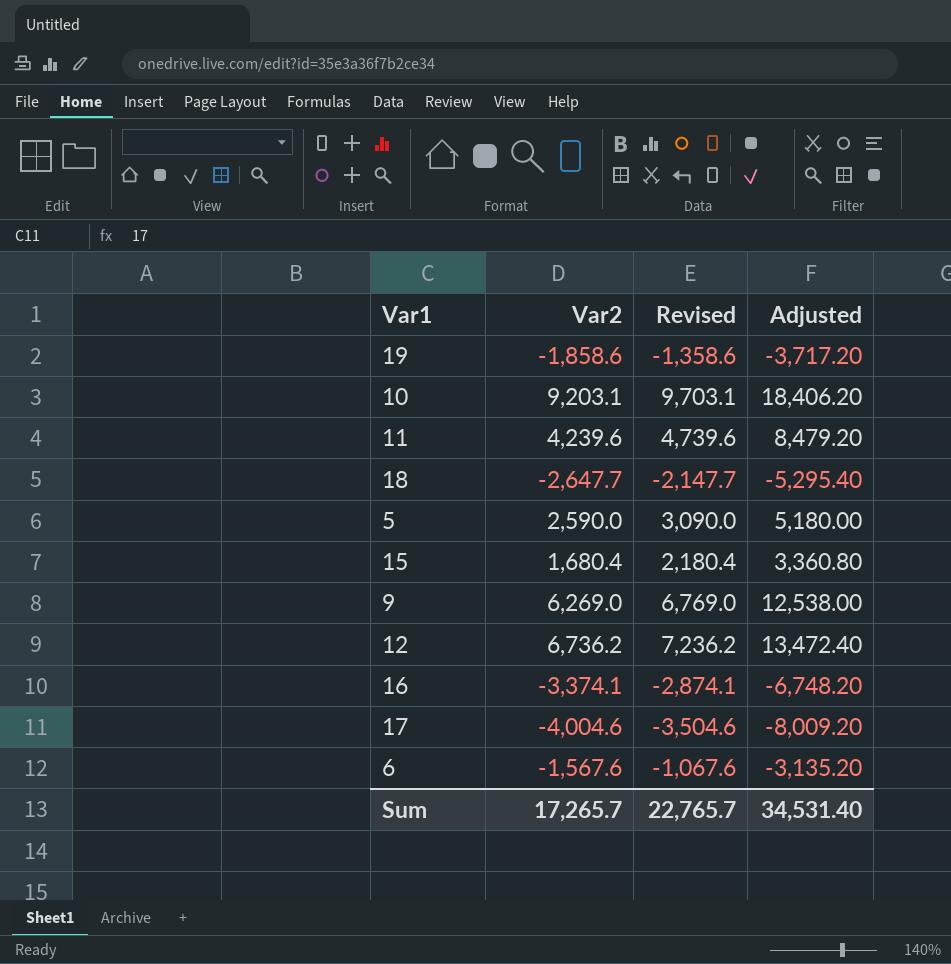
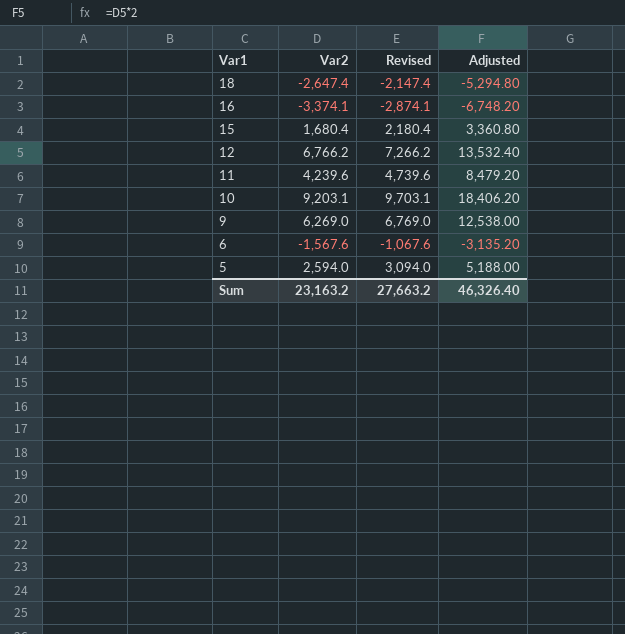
row order: none -> Var1 descending
row 19: -1,858.6 | -1,358.6 | -3,717.20 -> none
row 17: -4,004.6 | -3,504.6 | -8,009.20 -> none
18 | Var2: -2,647.7 -> -2,647.4
18 | Revised: -2,147.7 -> -2,147.4
18 | Adjusted: -5,295.40 -> -5,294.80
12 | Var2: 6,736.2 -> 6,766.2
12 | Revised: 7,236.2 -> 7,266.2
12 | Adjusted: 13,472.40 -> 13,532.40
5 | Var2: 2,590.0 -> 2,594.0
5 | Revised: 3,090.0 -> 3,094.0
5 | Adjusted: 5,180.00 -> 5,188.00
Sum | Var2: 17,265.7 -> 23,163.2
Sum | Revised: 22,765.7 -> 27,663.2
Sum | Adjusted: 34,531.40 -> 46,326.40

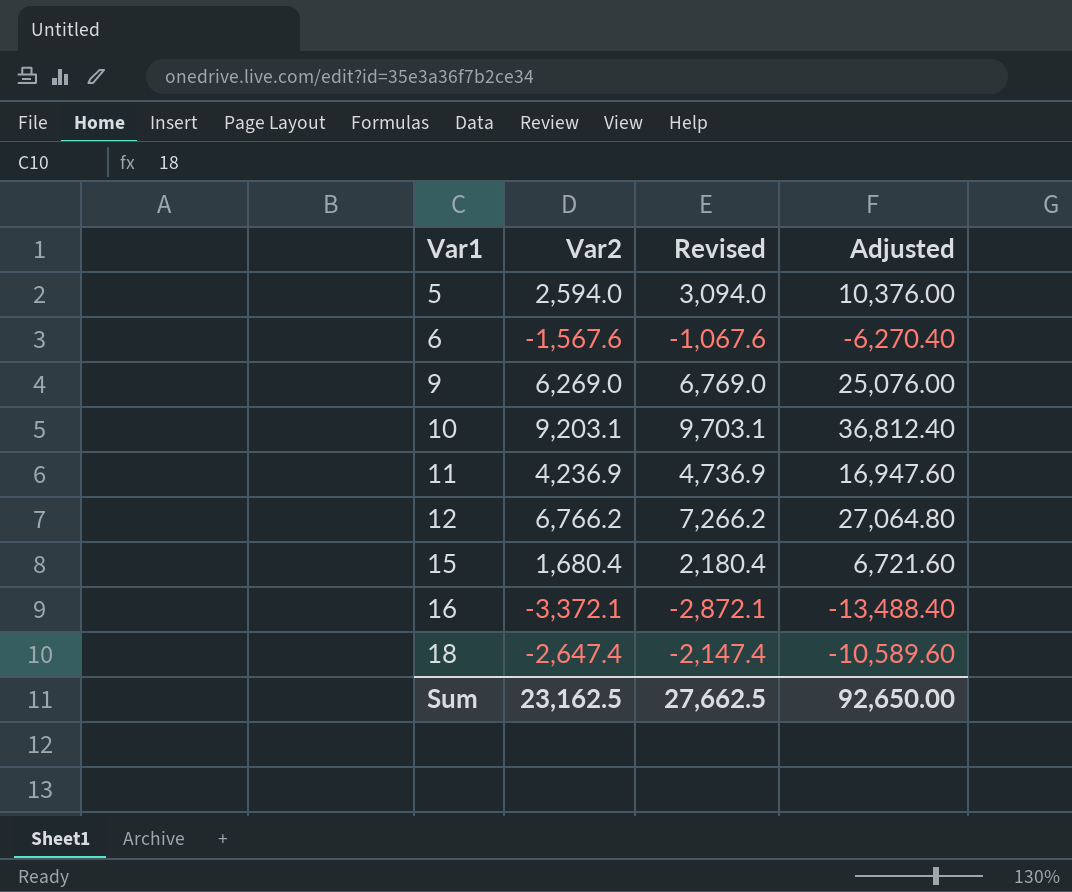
row order: Var1 descending -> Var1 ascending
column Adjusted | formula: [Var2] * 2 -> [Var2] * 4
11 | Var2: 4,239.6 -> 4,236.9
11 | Revised: 4,739.6 -> 4,736.9
16 | Var2: -3,374.1 -> -3,372.1
16 | Revised: -2,874.1 -> -2,872.1
Sum | Var2: 23,163.2 -> 23,162.5
Sum | Revised: 27,663.2 -> 27,662.5
Sum | Adjusted: 46,326.40 -> 92,650.00

